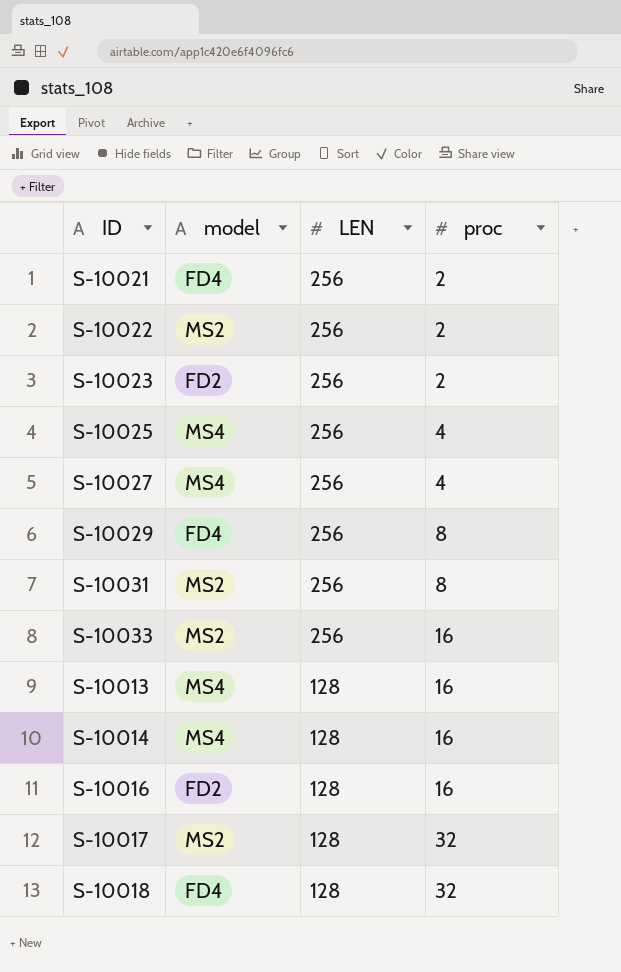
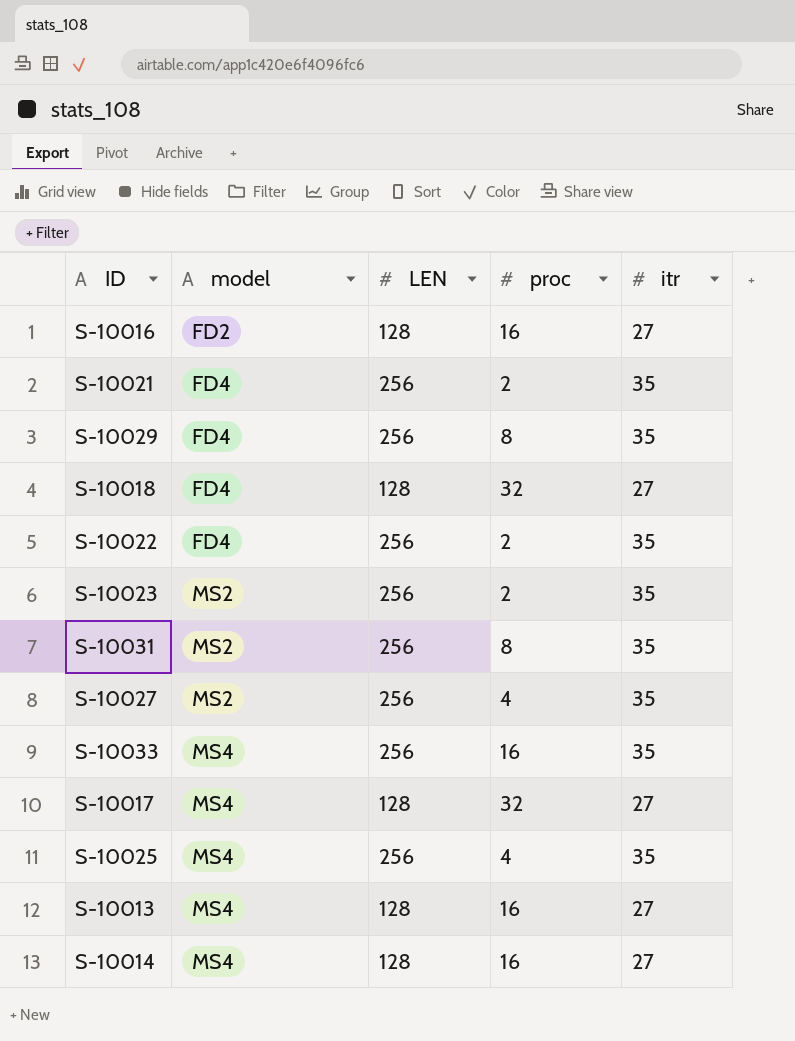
row order: LEN descending -> model ascending
column itr | position: none -> 5
S-10022 | model: MS2 -> FD4
S-10023 | model: FD2 -> MS2
S-10027 | model: MS4 -> MS2
S-10033 | model: MS2 -> MS4
S-10017 | model: MS2 -> MS4

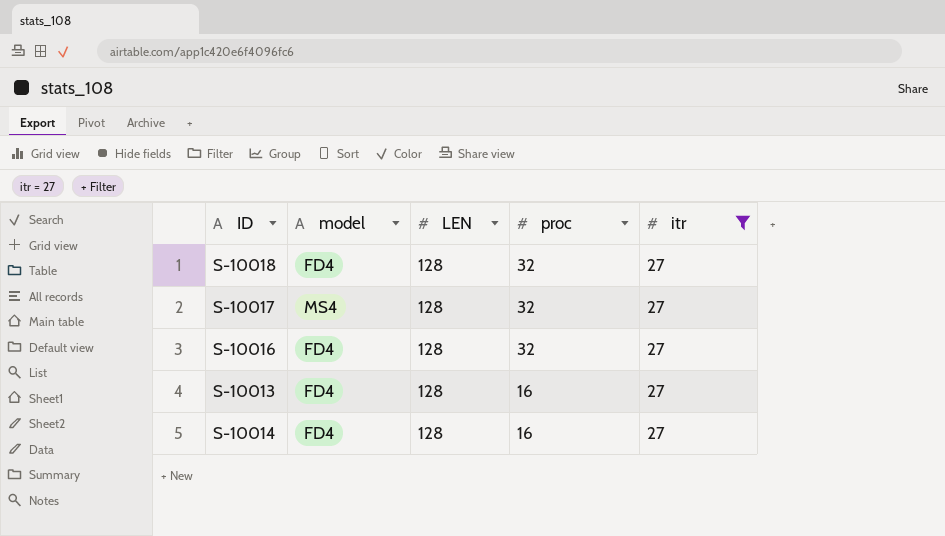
filter: none -> itr = 27
row order: model ascending -> proc descending
S-10016 | model: FD2 -> FD4
S-10016 | proc: 16 -> 32
S-10013 | model: MS4 -> FD4
S-10014 | model: MS4 -> FD4

